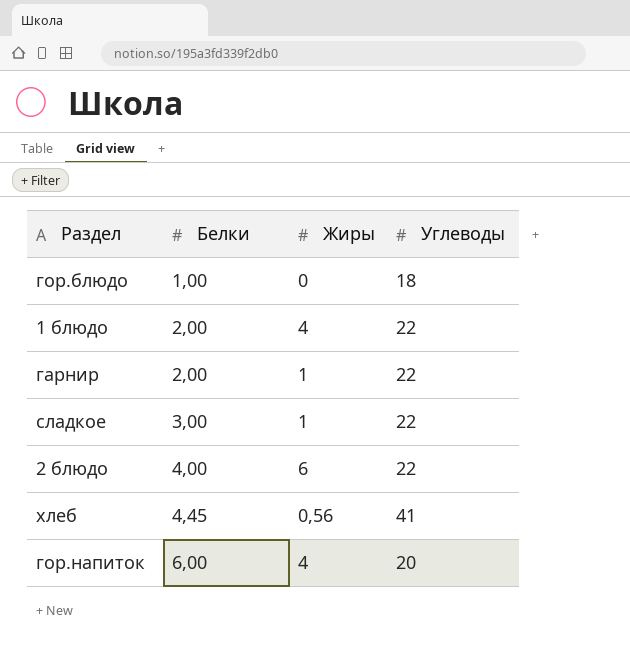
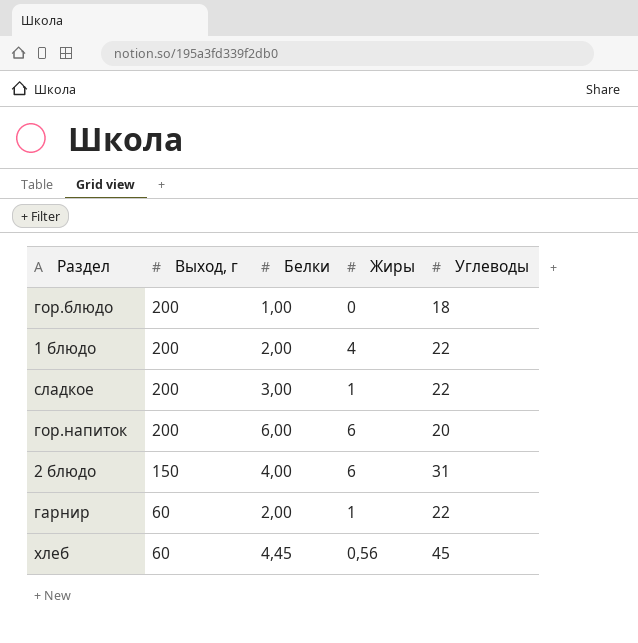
row order: Белки ascending -> Выход, г descending
column Выход, г | position: none -> 2
гор.напиток | Жиры: 4 -> 6
2 блюдо | Углеводы: 22 -> 31
хлеб | Углеводы: 41 -> 45

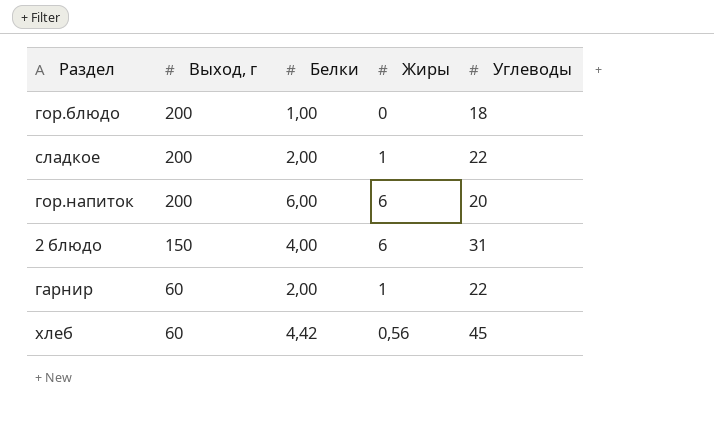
row 1 блюдо: 200 | 2,00 | 4 | 22 -> none
сладкое | Белки: 3,00 -> 2,00
хлеб | Белки: 4,45 -> 4,42

